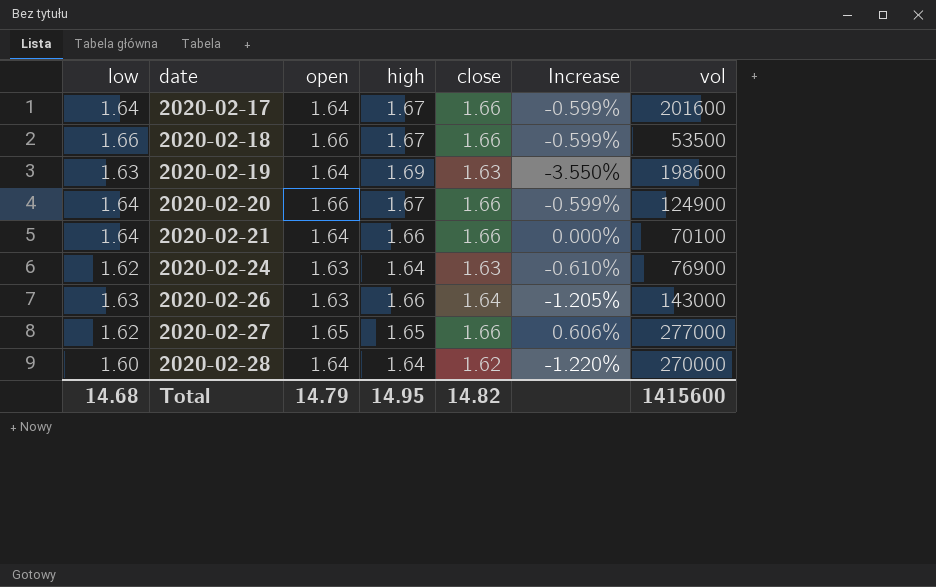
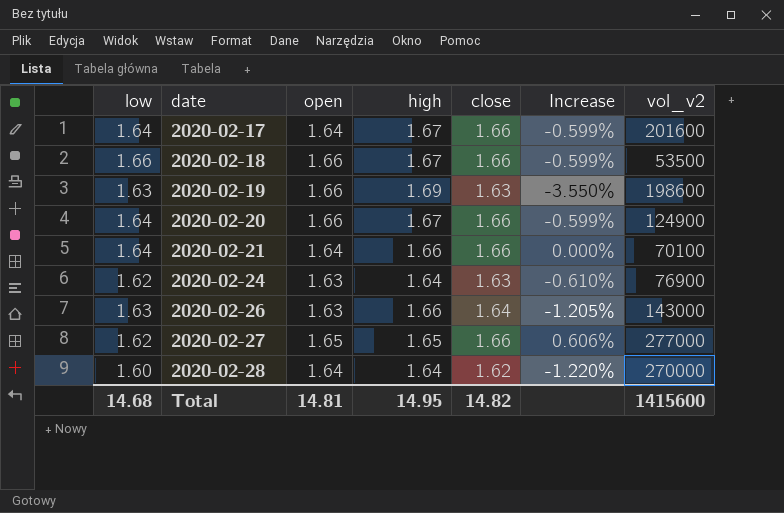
column name: vol -> vol_v2
2020-02-19 | open: 1.64 -> 1.66
Total | open: 14.79 -> 14.81

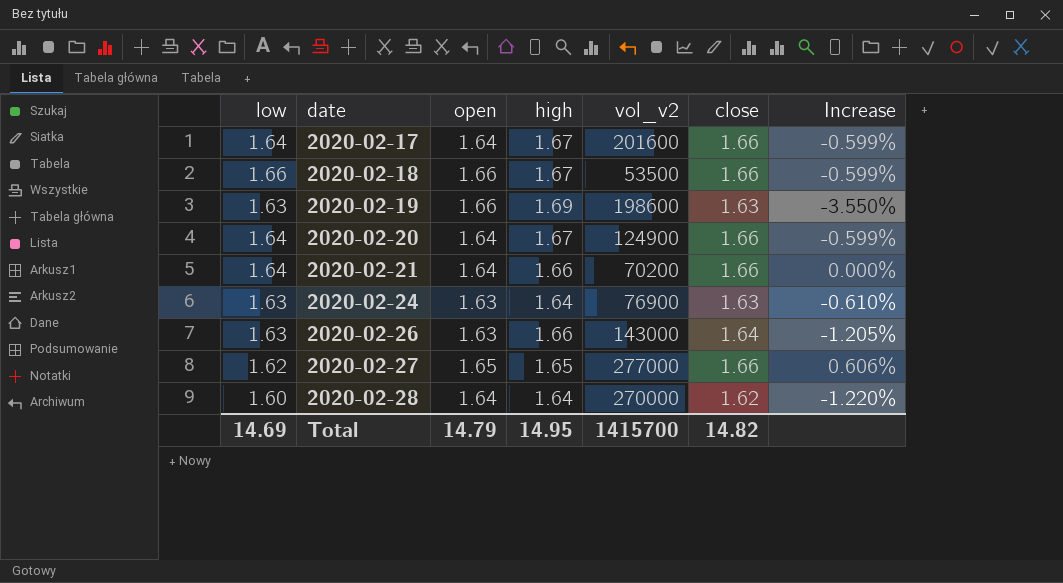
column vol_v2 | position: 7 -> 5
2020-02-20 | open: 1.66 -> 1.64
2020-02-21 | vol_v2: 70100 -> 70200
2020-02-24 | low: 1.62 -> 1.63
Total | low: 14.68 -> 14.69
Total | open: 14.81 -> 14.79
Total | vol_v2: 1415600 -> 1415700

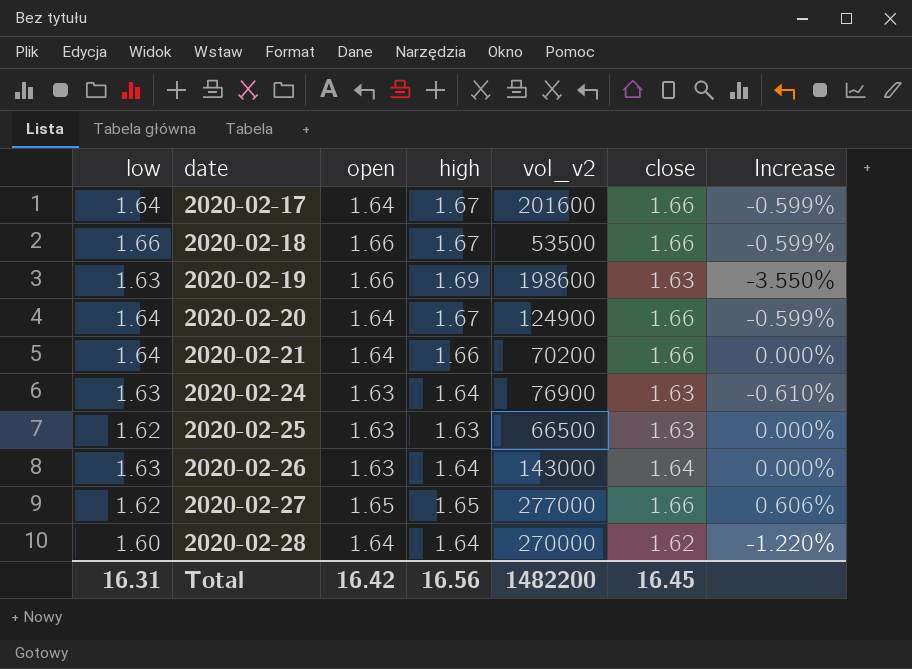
row 2020-02-25: none -> 1.62 | 1.63 | 1.63 | 66500 | 1.63 | 0.000%
2020-02-26 | high: 1.66 -> 1.64
2020-02-26 | Increase: -1.205% -> 0.000%
Total | low: 14.69 -> 16.31
Total | open: 14.79 -> 16.42
Total | high: 14.95 -> 16.56
Total | vol_v2: 1415700 -> 1482200
Total | close: 14.82 -> 16.45

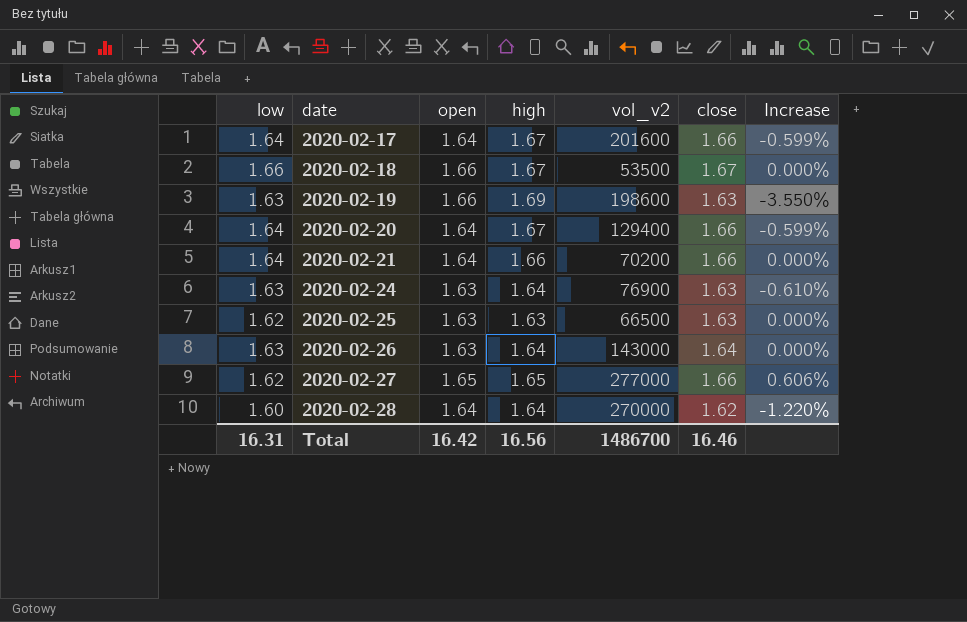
2020-02-18 | close: 1.66 -> 1.67
2020-02-18 | Increase: -0.599% -> 0.000%
2020-02-20 | vol_v2: 124900 -> 129400
Total | vol_v2: 1482200 -> 1486700
Total | close: 16.45 -> 16.46

